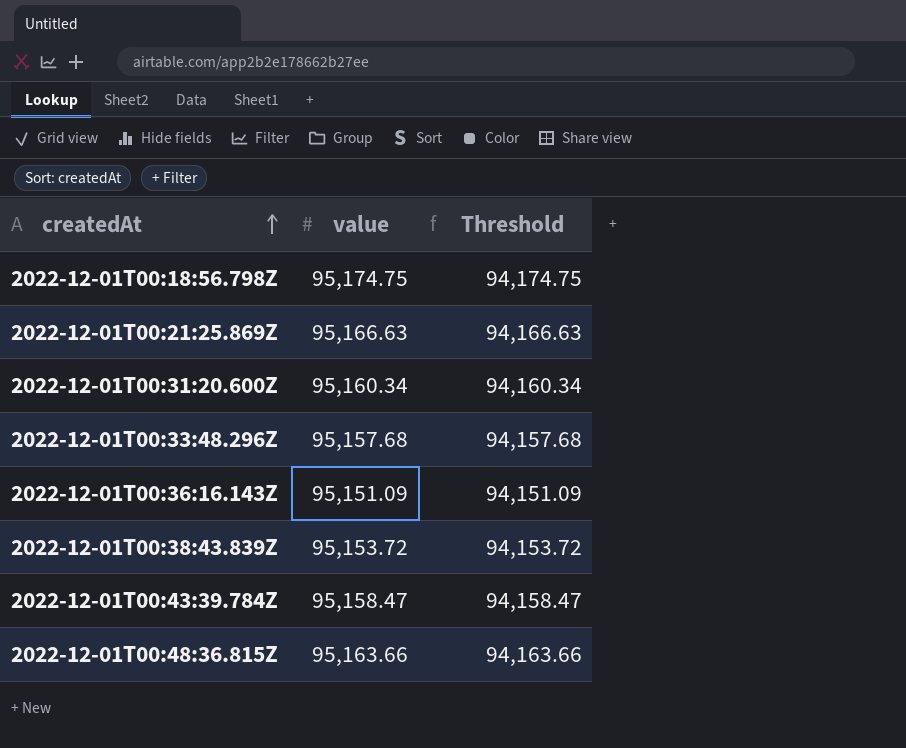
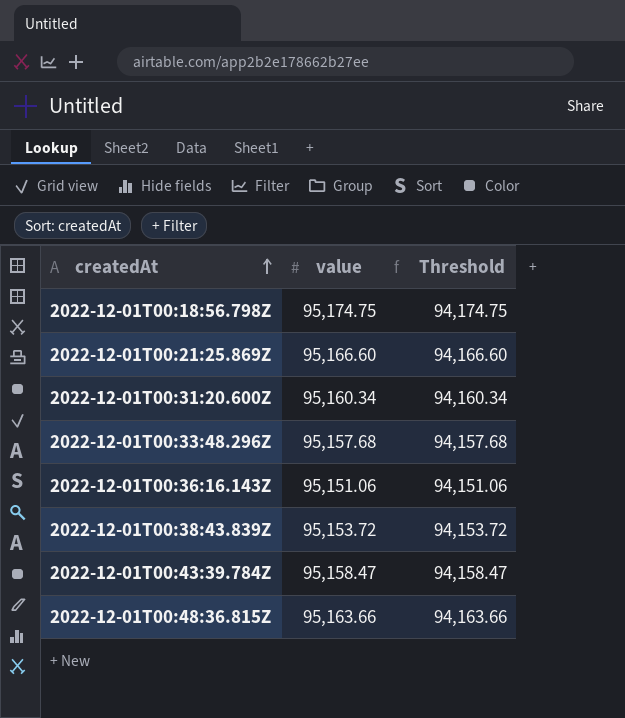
2022-12-01T00:21:25.869Z | value: 95,166.63 -> 95,166.60
2022-12-01T00:21:25.869Z | Threshold: 94,166.63 -> 94,166.60
2022-12-01T00:36:16.143Z | value: 95,151.09 -> 95,151.06
2022-12-01T00:36:16.143Z | Threshold: 94,151.09 -> 94,151.06

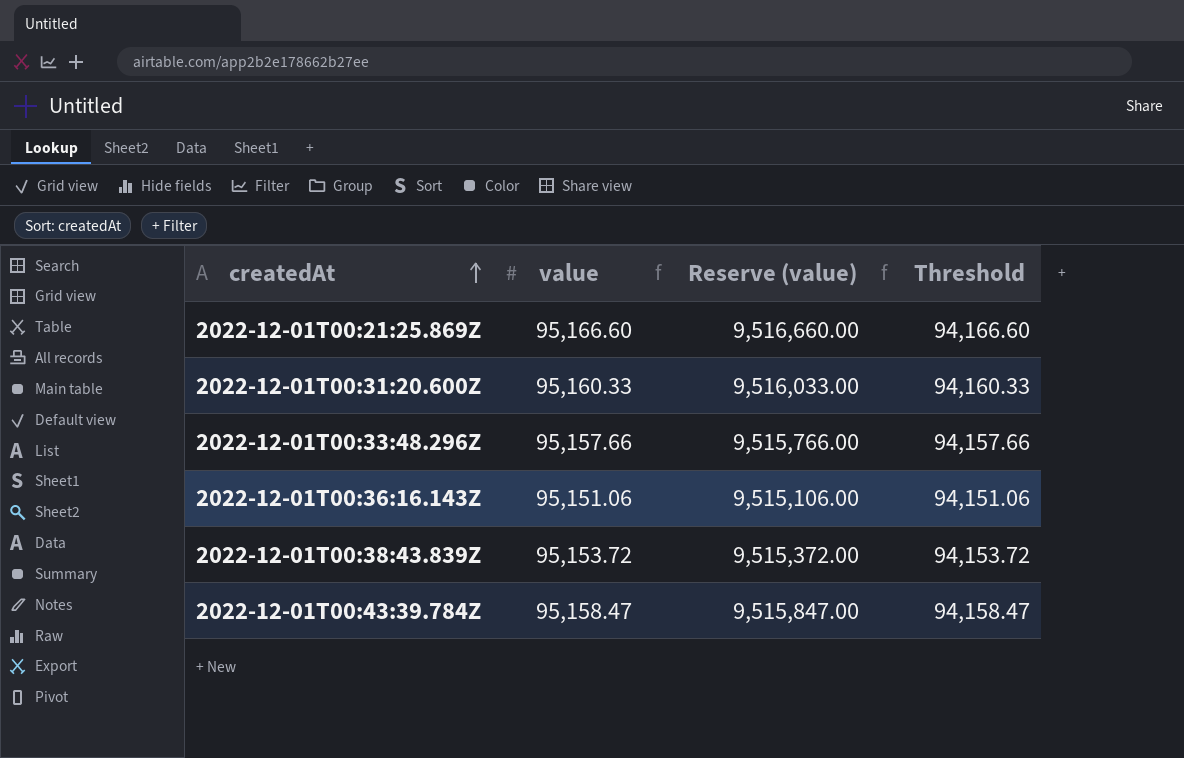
column Reserve (value) | formula: none -> [value] * 100
row 2022-12-01T00:18:56.798Z: 95,174.75 | 94,174.75 -> none
row 2022-12-01T00:48:36.815Z: 95,163.66 | 94,163.66 -> none
2022-12-01T00:31:20.600Z | value: 95,160.34 -> 95,160.33
2022-12-01T00:31:20.600Z | Threshold: 94,160.34 -> 94,160.33
2022-12-01T00:33:48.296Z | value: 95,157.68 -> 95,157.66
2022-12-01T00:33:48.296Z | Threshold: 94,157.68 -> 94,157.66

